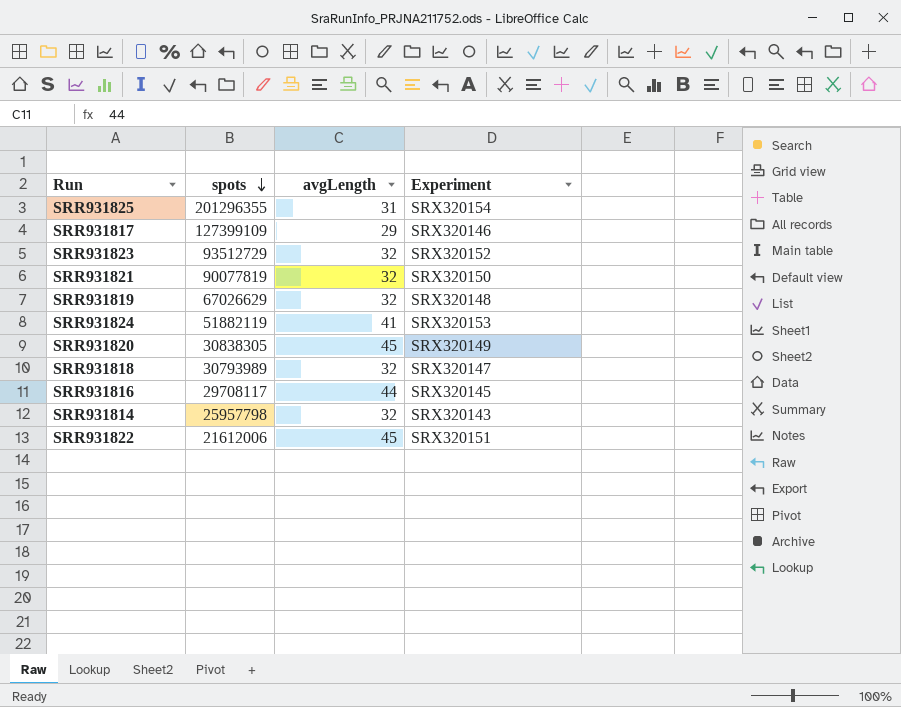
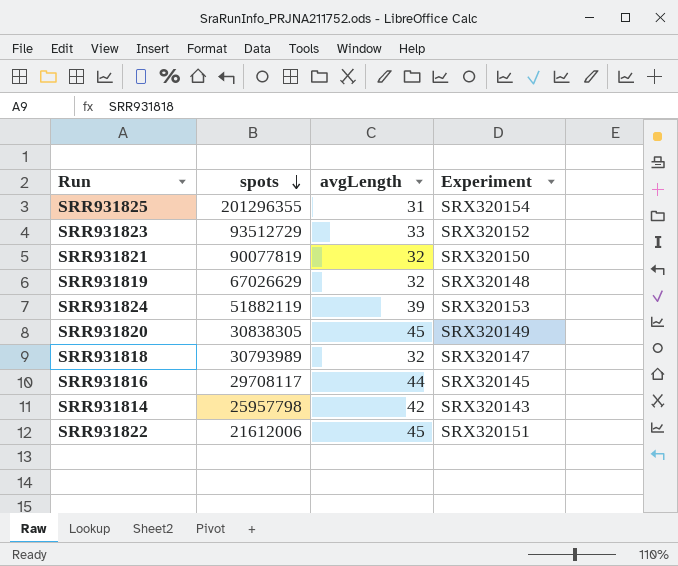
row SRR931817: 127399109 | 29 | SRX320146 -> none
SRR931823 | avgLength: 32 -> 33
SRR931824 | avgLength: 41 -> 39
SRR931814 | avgLength: 32 -> 42

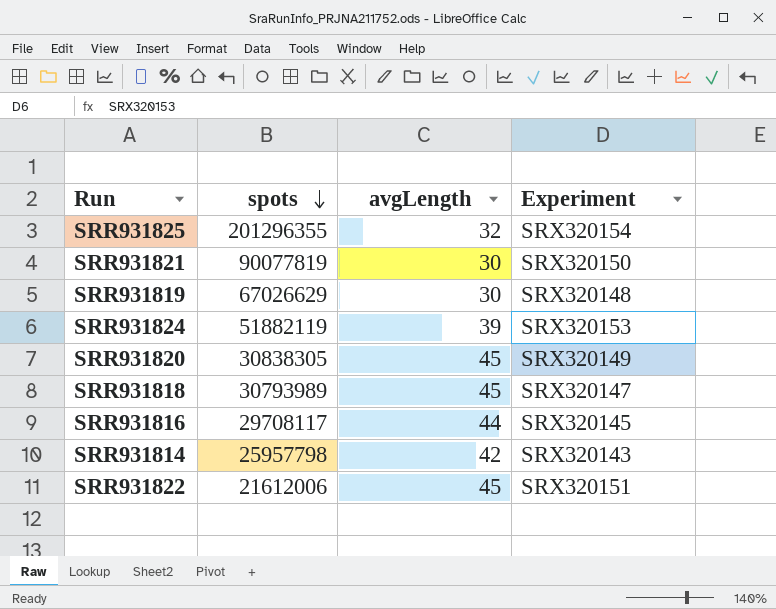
row SRR931823: 93512729 | 33 | SRX320152 -> none
SRR931825 | avgLength: 31 -> 32
SRR931821 | avgLength: 32 -> 30
SRR931819 | avgLength: 32 -> 30
SRR931818 | avgLength: 32 -> 45

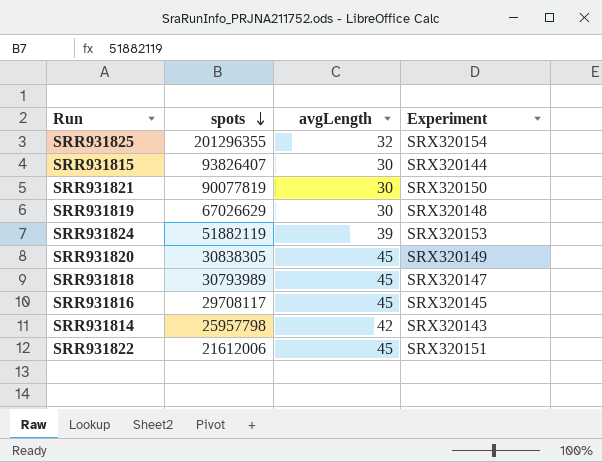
row SRR931815: none -> 93826407 | 30 | SRX320144
SRR931816 | avgLength: 44 -> 45

